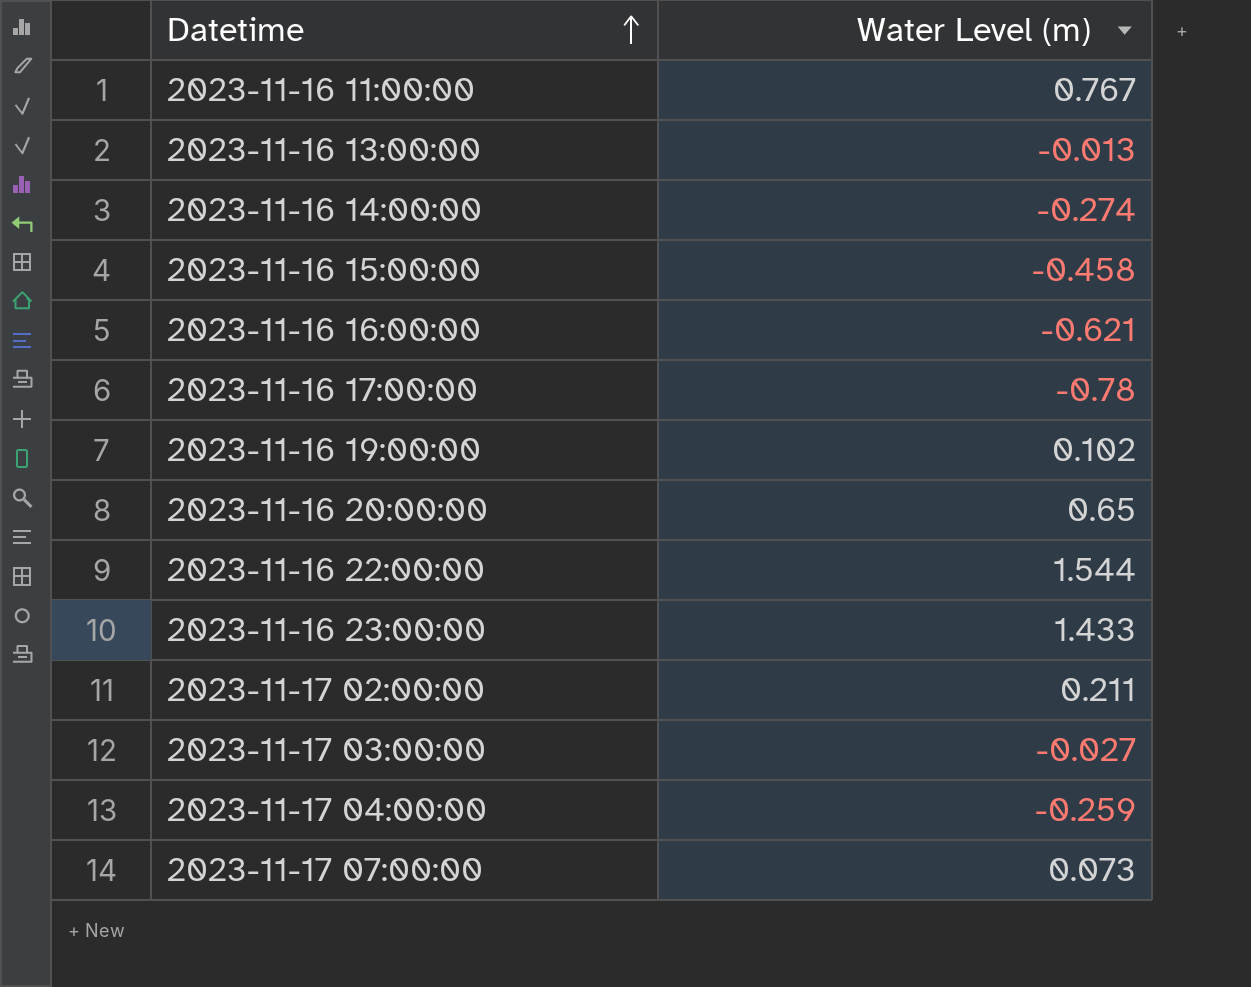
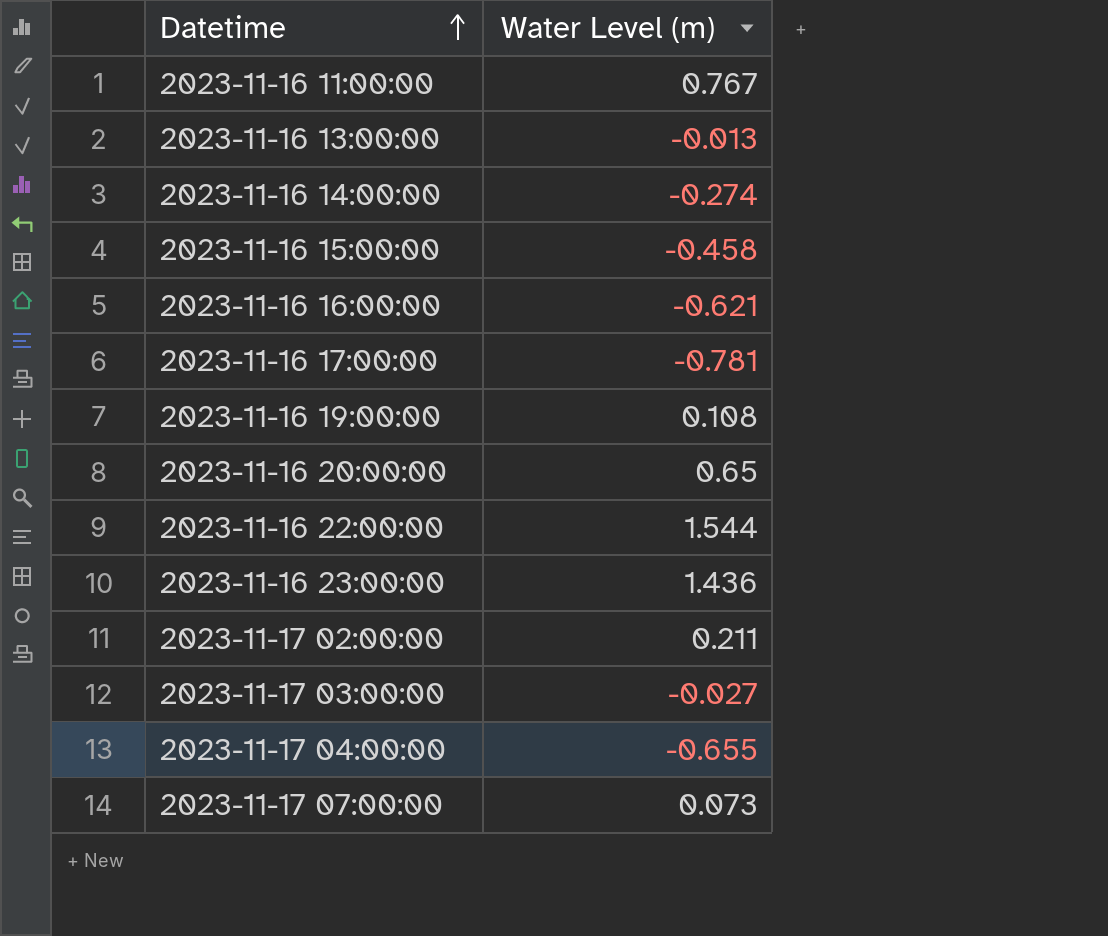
2023-11-16 17:00:00 | Water Level (m): -0.78 -> -0.781
2023-11-16 19:00:00 | Water Level (m): 0.102 -> 0.108
2023-11-16 23:00:00 | Water Level (m): 1.433 -> 1.436
2023-11-17 04:00:00 | Water Level (m): -0.259 -> -0.655

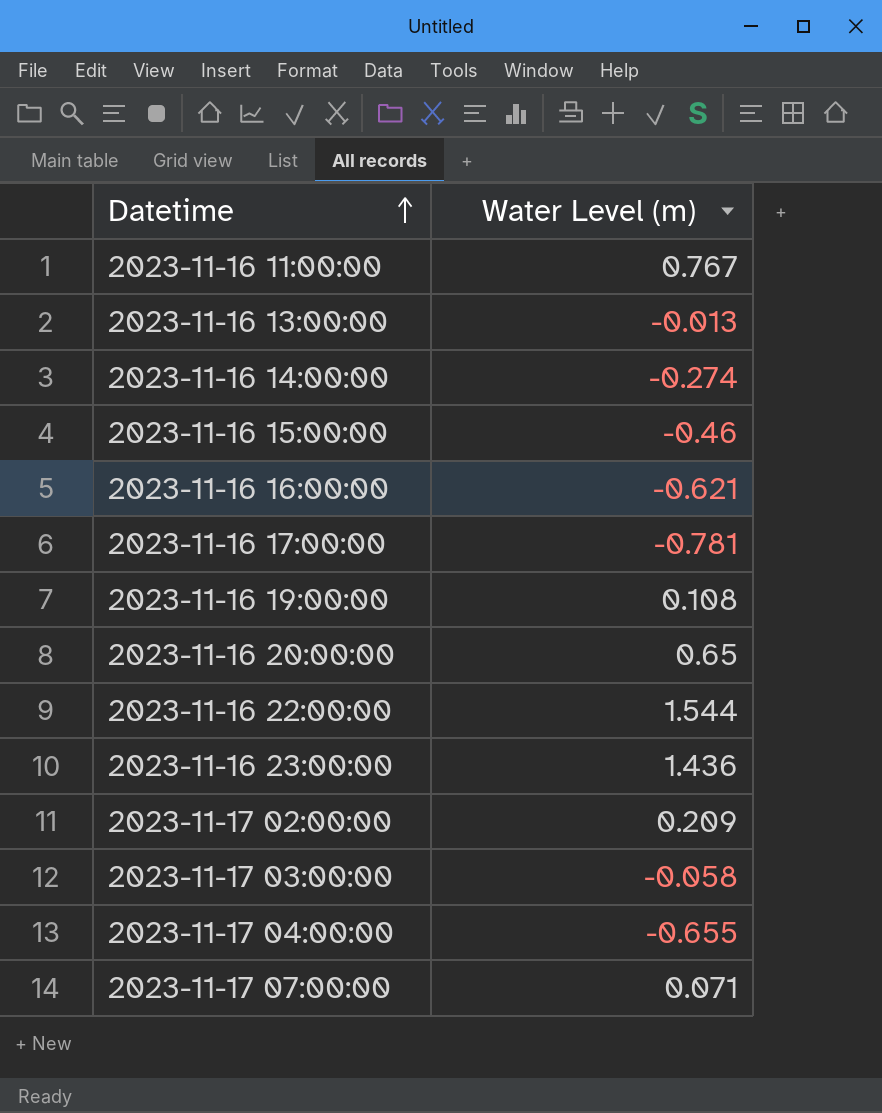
2023-11-16 15:00:00 | Water Level (m): -0.458 -> -0.46
2023-11-17 02:00:00 | Water Level (m): 0.211 -> 0.209
2023-11-17 03:00:00 | Water Level (m): -0.027 -> -0.058
2023-11-17 07:00:00 | Water Level (m): 0.073 -> 0.071

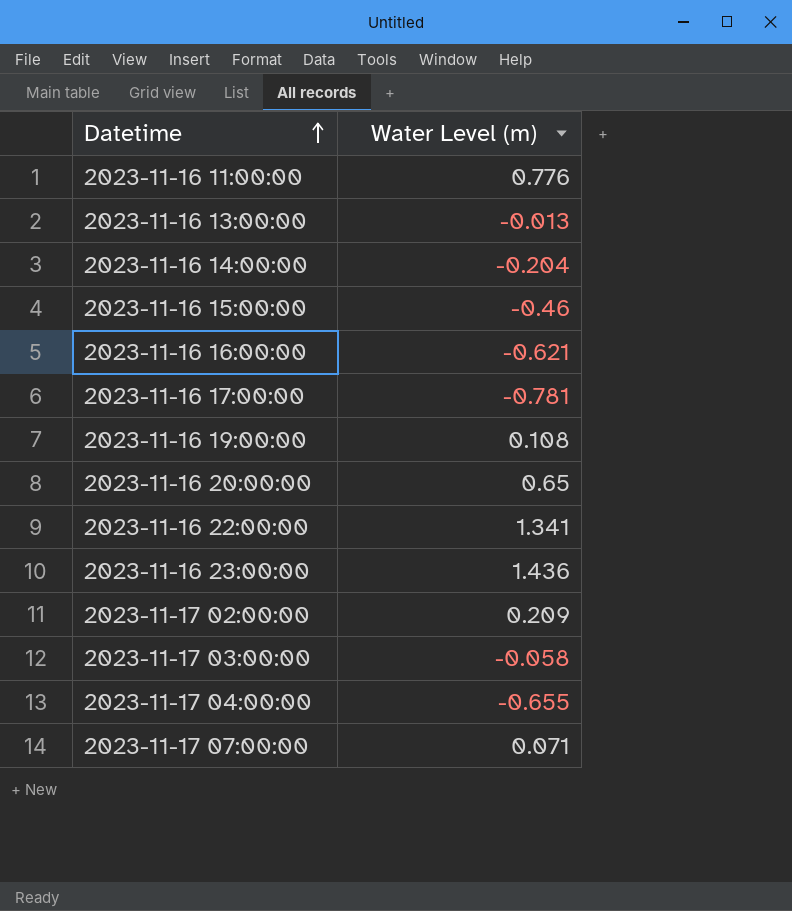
2023-11-16 11:00:00 | Water Level (m): 0.767 -> 0.776
2023-11-16 14:00:00 | Water Level (m): -0.274 -> -0.204
2023-11-16 22:00:00 | Water Level (m): 1.544 -> 1.341

